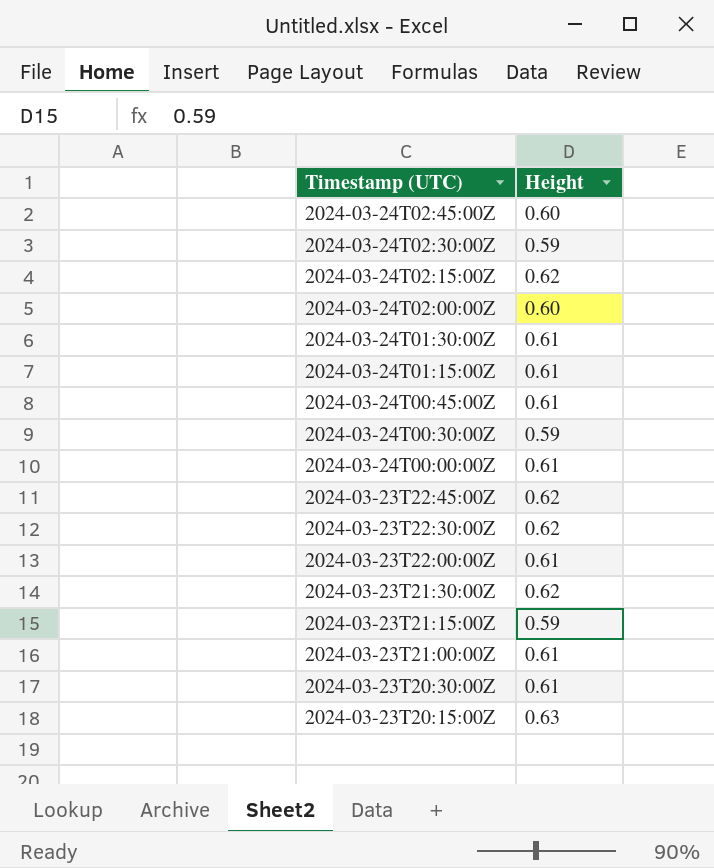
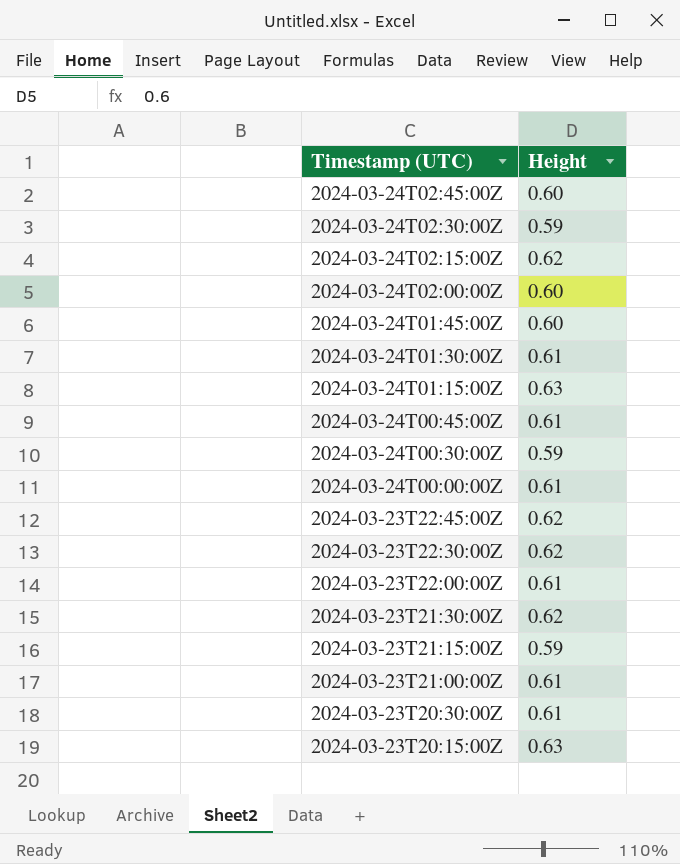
row 2024-03-24T01:45:00Z: none -> 0.60
2024-03-24T01:15:00Z | Height: 0.61 -> 0.63

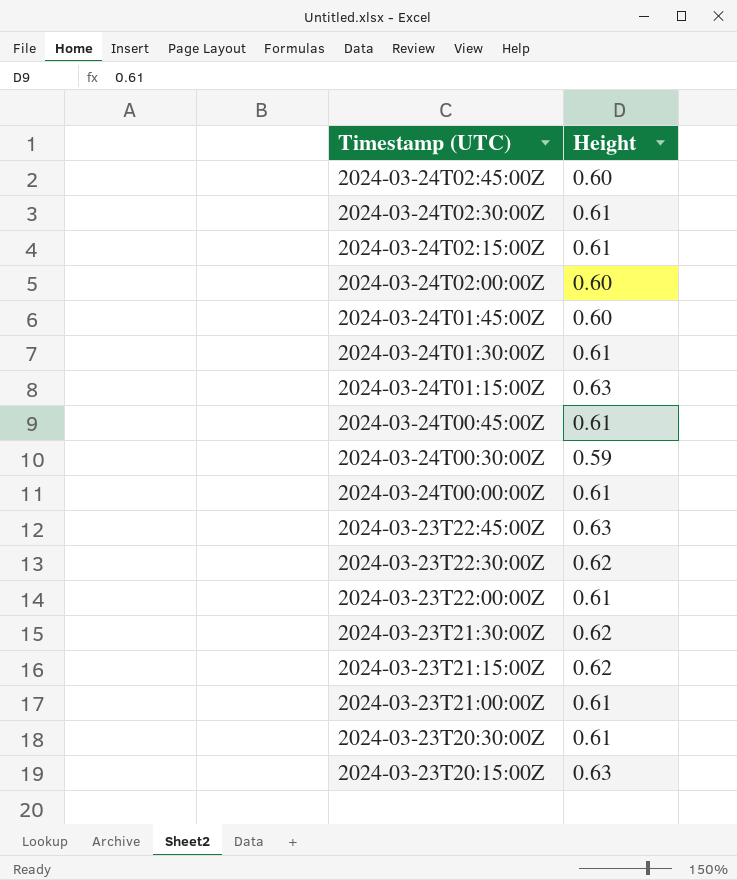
2024-03-24T02:30:00Z | Height: 0.59 -> 0.61
2024-03-24T02:15:00Z | Height: 0.62 -> 0.61
2024-03-23T22:45:00Z | Height: 0.62 -> 0.63
2024-03-23T21:15:00Z | Height: 0.59 -> 0.62

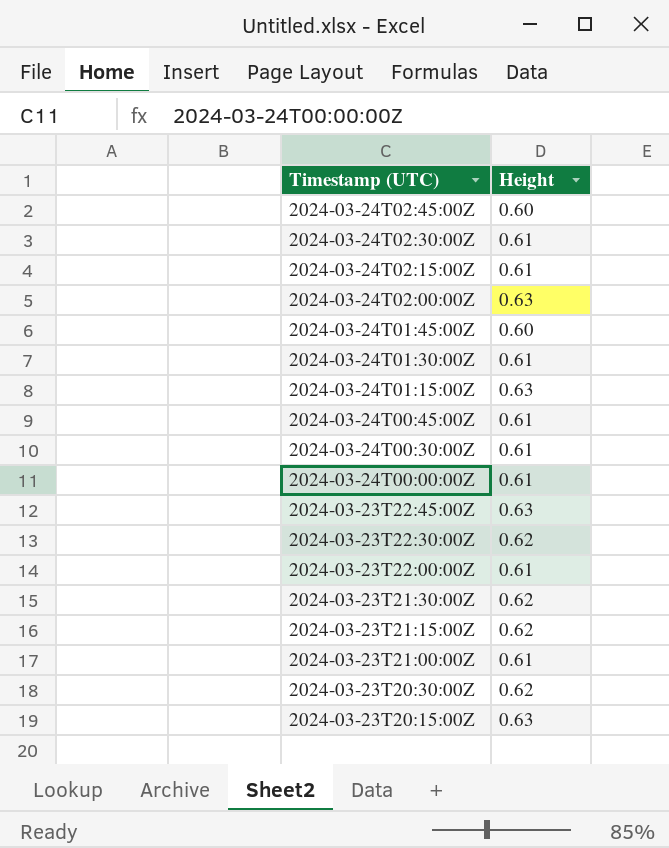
2024-03-24T02:00:00Z | Height: 0.60 -> 0.63
2024-03-24T00:30:00Z | Height: 0.59 -> 0.61
2024-03-23T20:30:00Z | Height: 0.61 -> 0.62

